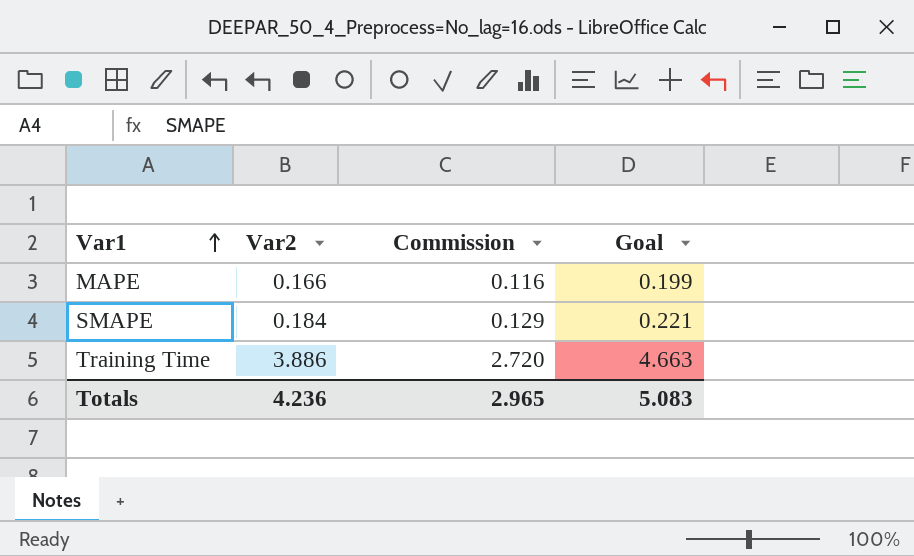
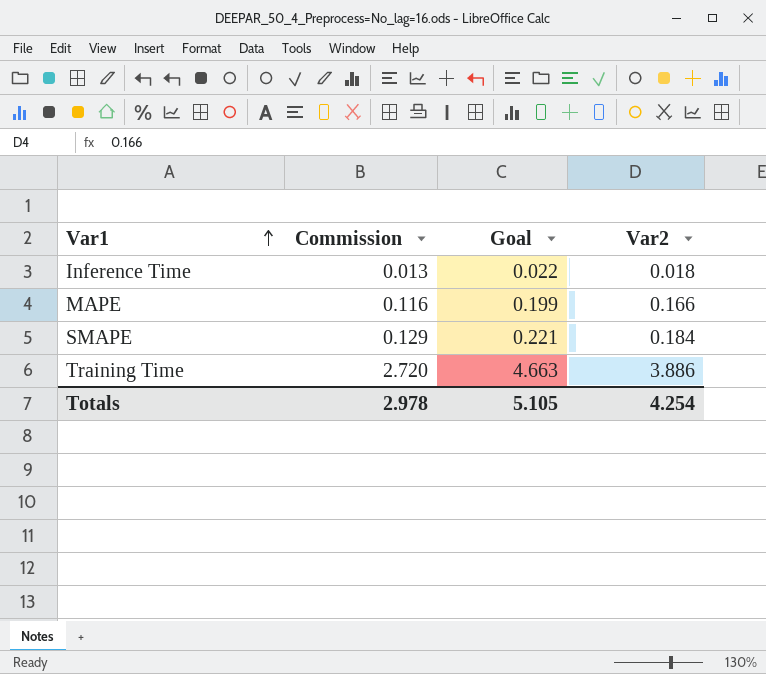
column Var2 | position: 2 -> 4
row Inference Time: none -> 0.013 | 0.022 | 0.018
Totals | Commission: 2.965 -> 2.978
Totals | Goal: 5.083 -> 5.105
Totals | Var2: 4.236 -> 4.254

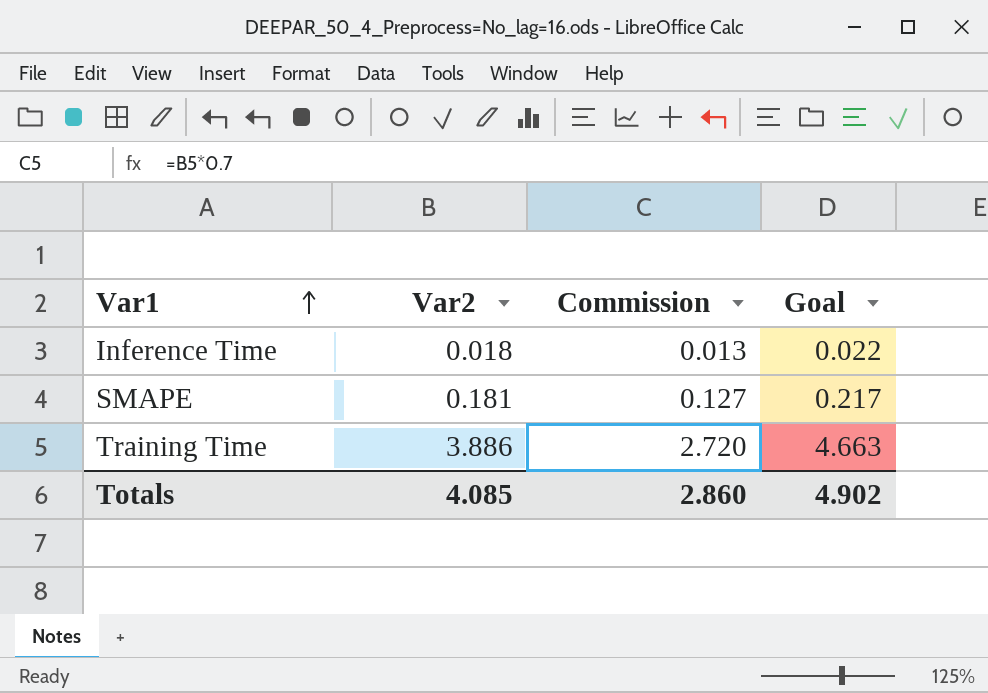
column Var2 | position: 4 -> 2
row MAPE: 0.116 | 0.199 | 0.166 -> none
SMAPE | Var2: 0.184 -> 0.181
SMAPE | Commission: 0.129 -> 0.127
SMAPE | Goal: 0.221 -> 0.217
Totals | Var2: 4.254 -> 4.085
Totals | Commission: 2.978 -> 2.860
Totals | Goal: 5.105 -> 4.902

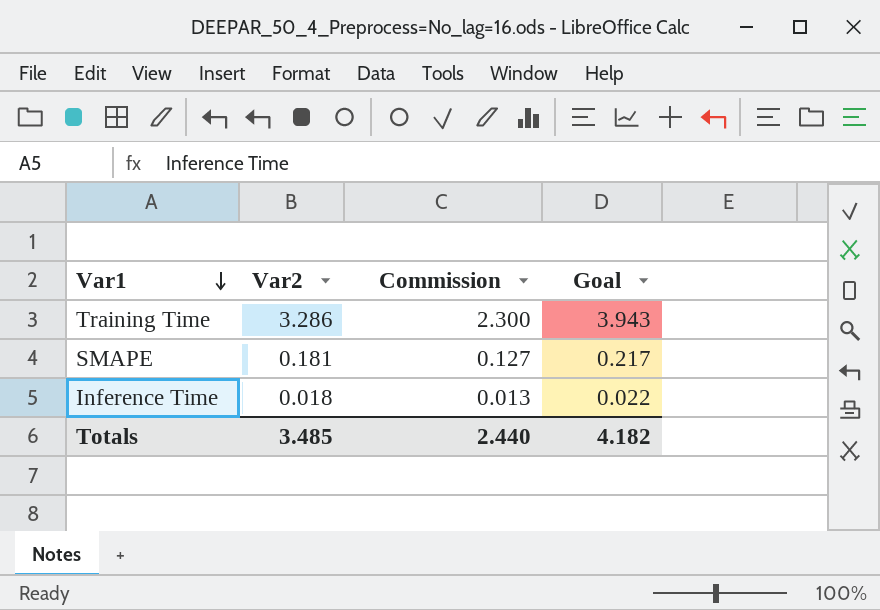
row order: Var1 ascending -> Var1 descending
Training Time | Var2: 3.886 -> 3.286
Training Time | Commission: 2.720 -> 2.300
Training Time | Goal: 4.663 -> 3.943
Totals | Var2: 4.085 -> 3.485
Totals | Commission: 2.860 -> 2.440
Totals | Goal: 4.902 -> 4.182

